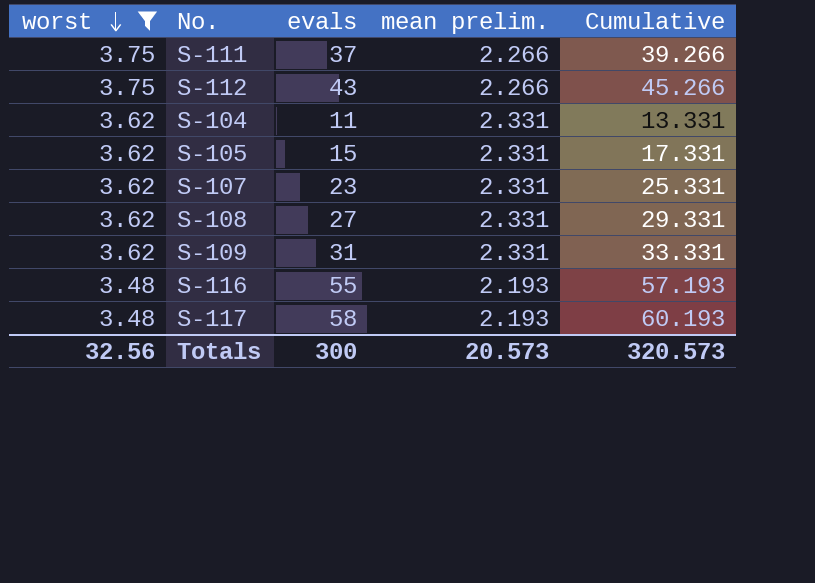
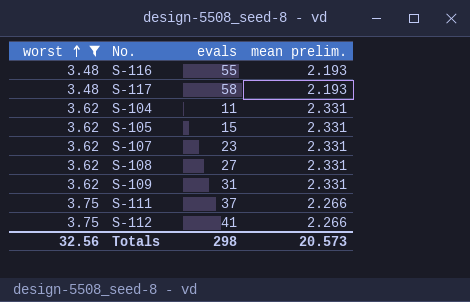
row order: worst descending -> worst ascending
column Cumulative | formula: [evals] + [mean prelim.] -> none
S-112 | evals: 43 -> 41
Totals | evals: 300 -> 298

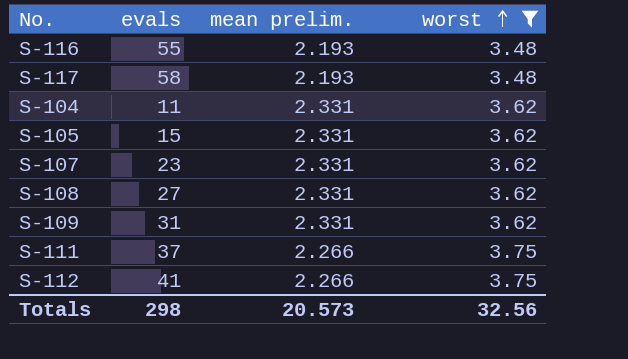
column worst | position: 1 -> 4

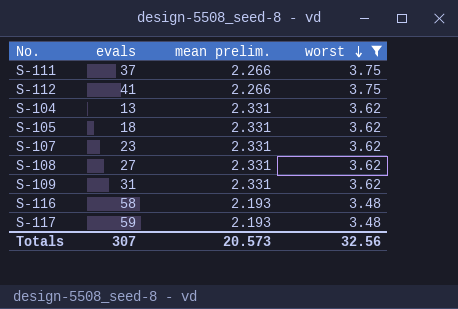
row order: worst ascending -> worst descending
S-104 | evals: 11 -> 13
S-105 | evals: 15 -> 18
S-116 | evals: 55 -> 58
S-117 | evals: 58 -> 59
Totals | evals: 298 -> 307

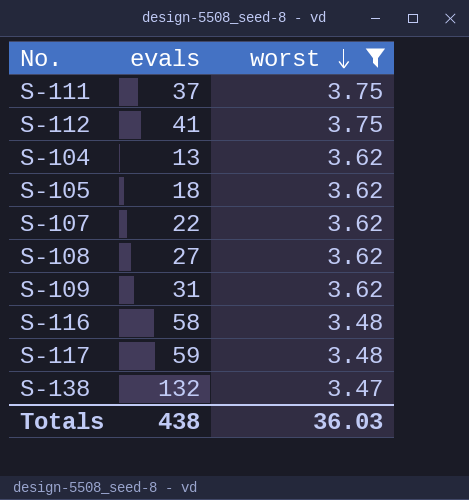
column mean prelim. | position: 3 -> none
S-107 | evals: 23 -> 22
row S-138: none -> 132 | 3.47
Totals | evals: 307 -> 438
Totals | worst: 32.56 -> 36.03

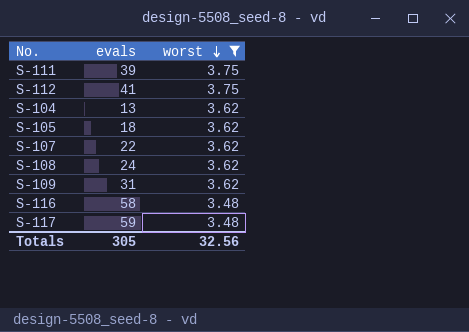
row S-138: 132 | 3.47 -> none
S-111 | evals: 37 -> 39
S-108 | evals: 27 -> 24
Totals | evals: 438 -> 305
Totals | worst: 36.03 -> 32.56

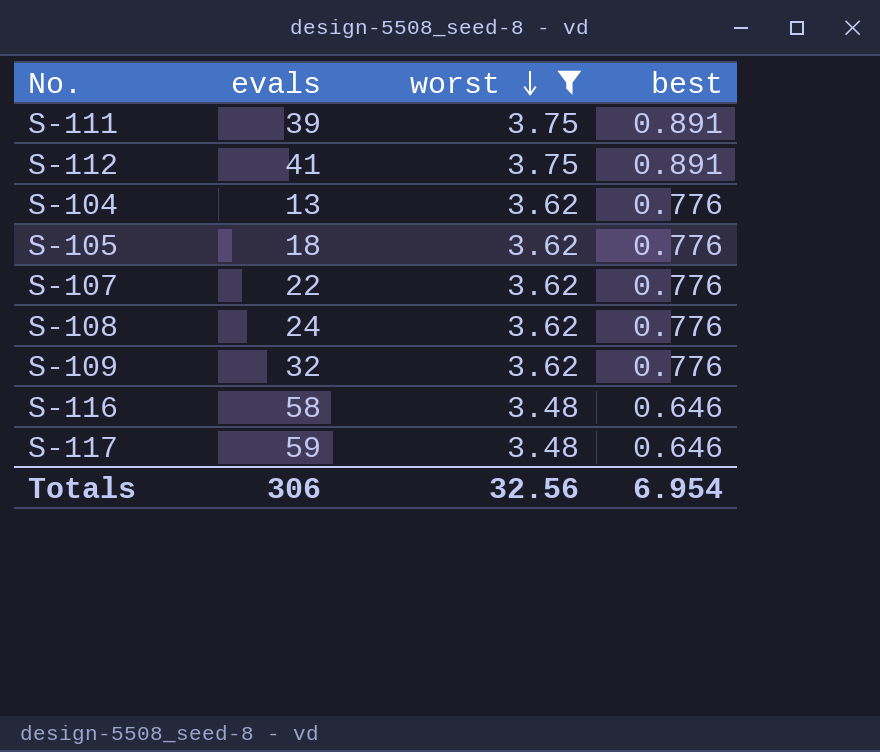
column best | position: none -> 4
S-109 | evals: 31 -> 32
Totals | evals: 305 -> 306

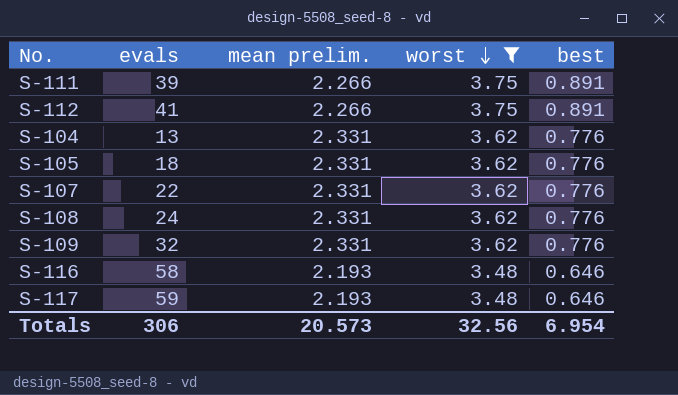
column mean prelim. | position: none -> 3

